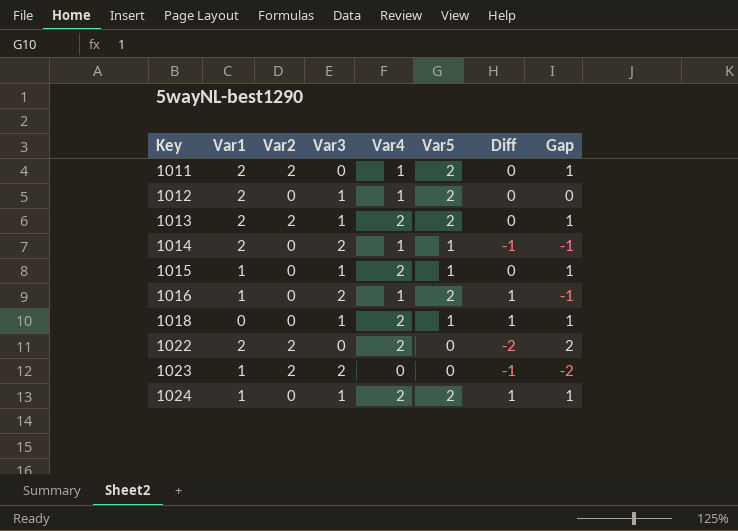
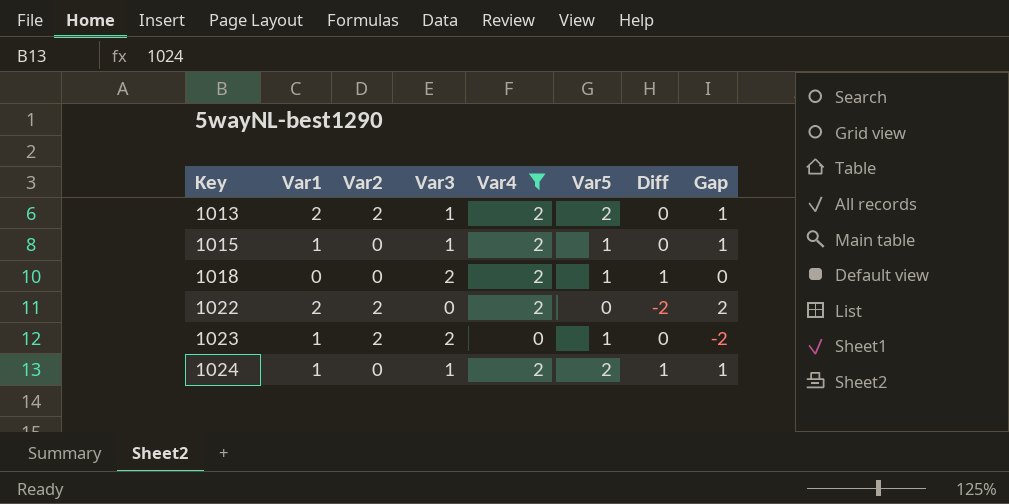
filter: none -> Var4 != 1
1018 | Var3: 1 -> 2
1018 | Gap: 1 -> 0
1023 | Var5: 0 -> 1
1023 | Diff: -1 -> 0

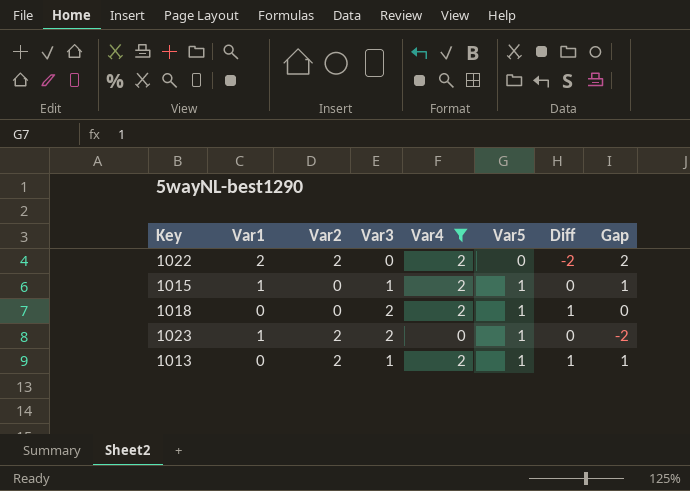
row order: Key ascending -> Var5 ascending
row 1024: 1 | 0 | 1 | 2 | 2 | 1 | 1 -> none
1013 | Var1: 2 -> 0
1013 | Var5: 2 -> 1
1013 | Diff: 0 -> 1

